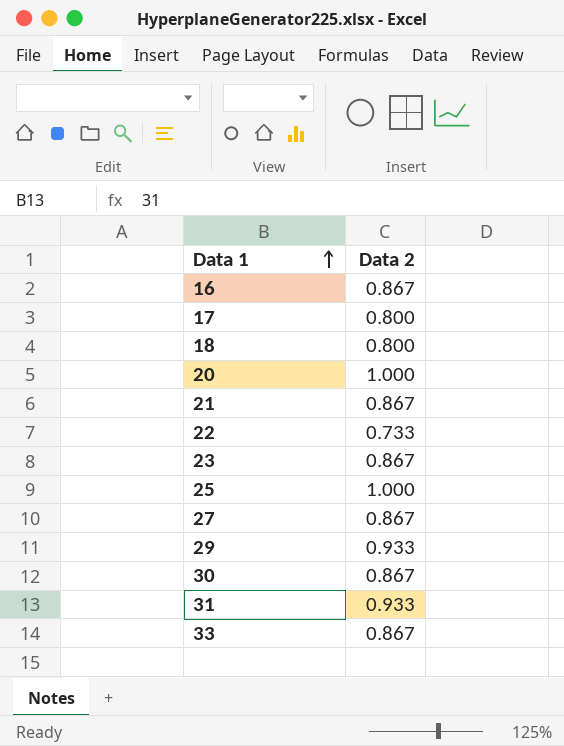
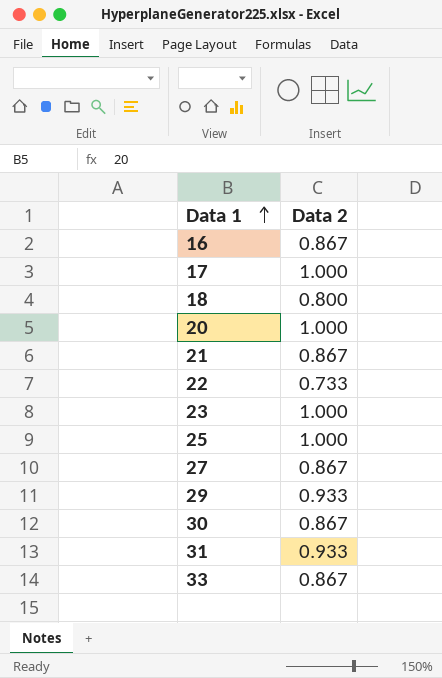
17 | Data 2: 0.800 -> 1.000
23 | Data 2: 0.867 -> 1.000

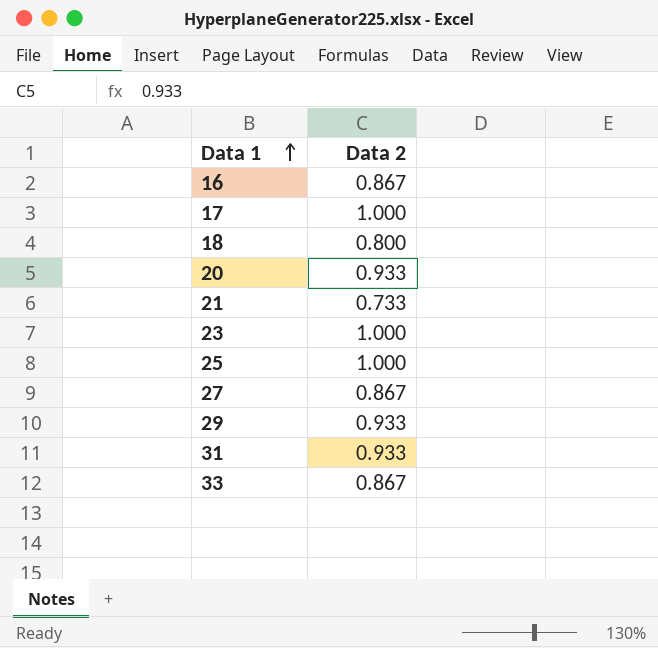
row 22: 0.733 -> none
row 30: 0.867 -> none
20 | Data 2: 1.000 -> 0.933
21 | Data 2: 0.867 -> 0.733

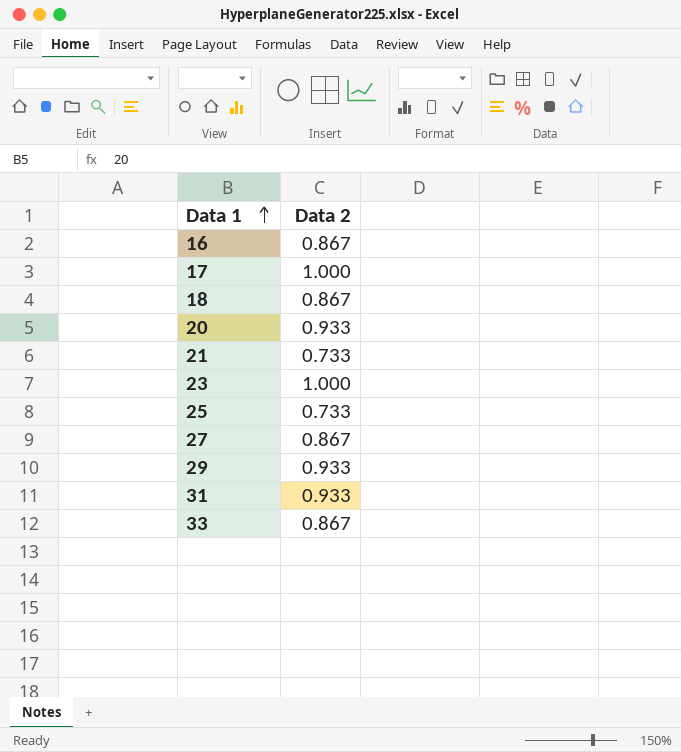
18 | Data 2: 0.800 -> 0.867
25 | Data 2: 1.000 -> 0.733

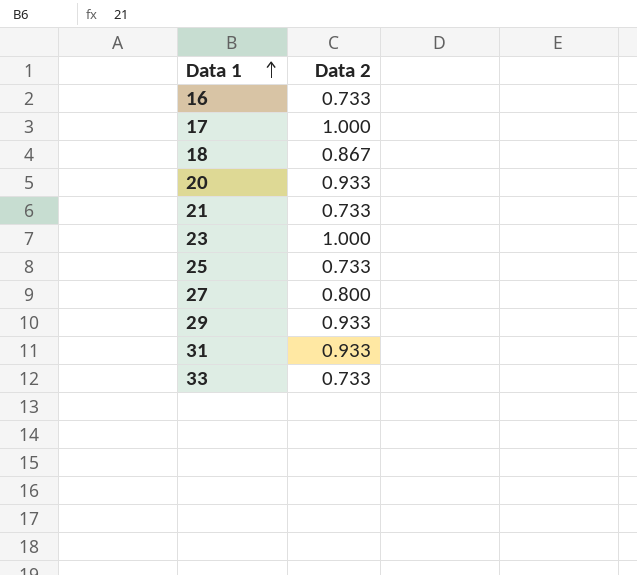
16 | Data 2: 0.867 -> 0.733
27 | Data 2: 0.867 -> 0.800
33 | Data 2: 0.867 -> 0.733

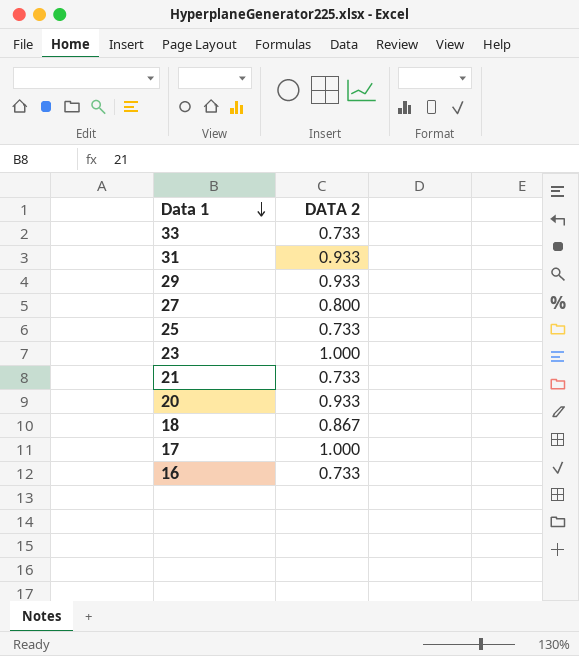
row order: Data 1 ascending -> Data 1 descending
column name: Data 2 -> DATA 2

